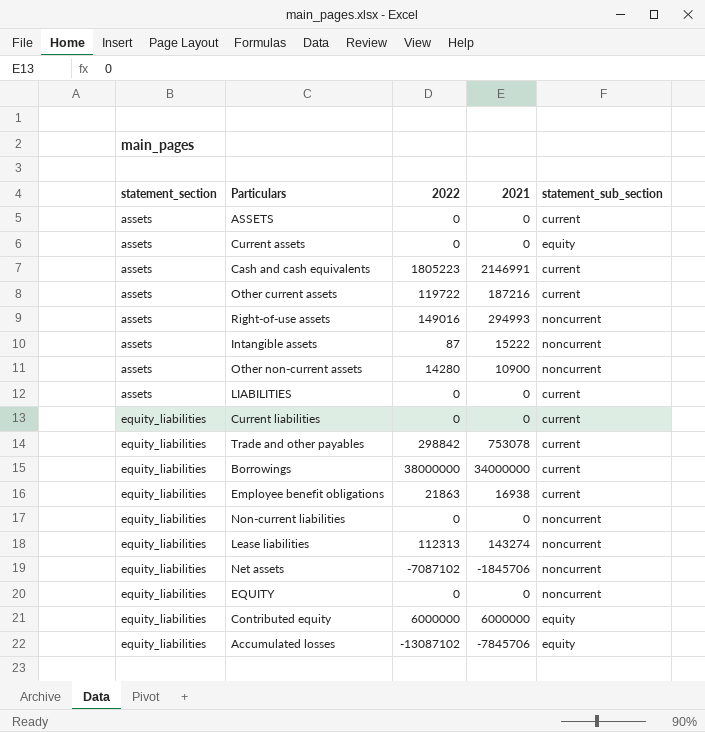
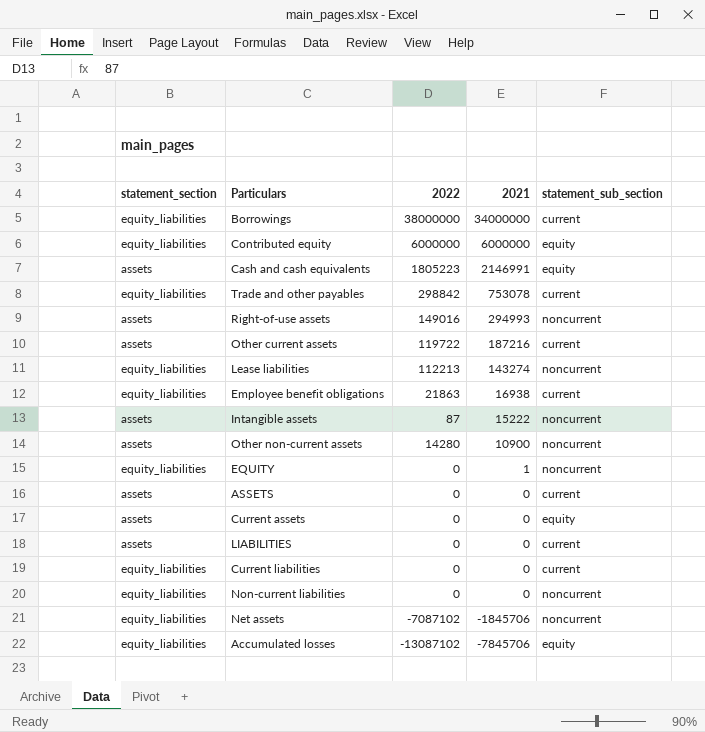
row order: statement_section ascending -> 2021 descending
Cash and cash equivalents | statement_sub_section: current -> equity
Lease liabilities | 2022: 112313 -> 112213
EQUITY | 2021: 0 -> 1

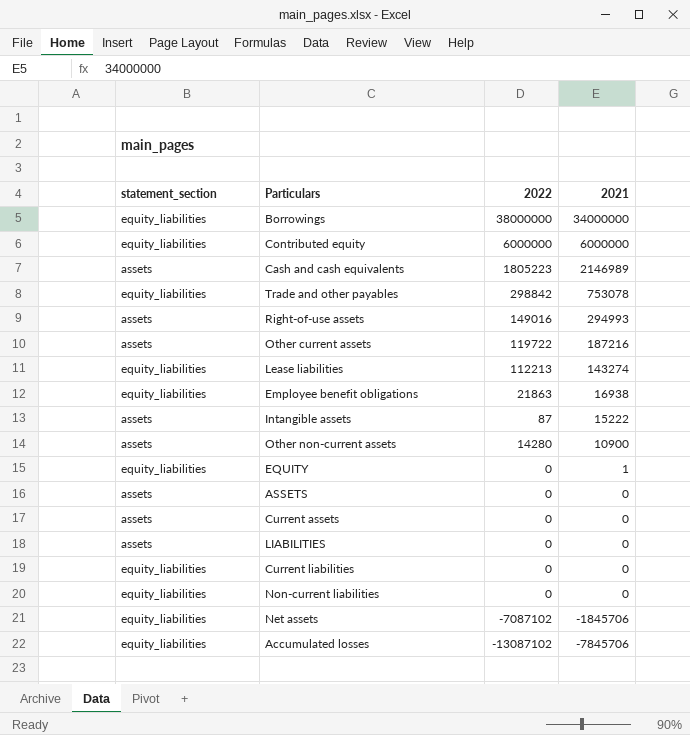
column statement_sub_section | position: 5 -> none
Cash and cash equivalents | 2021: 2146991 -> 2146989

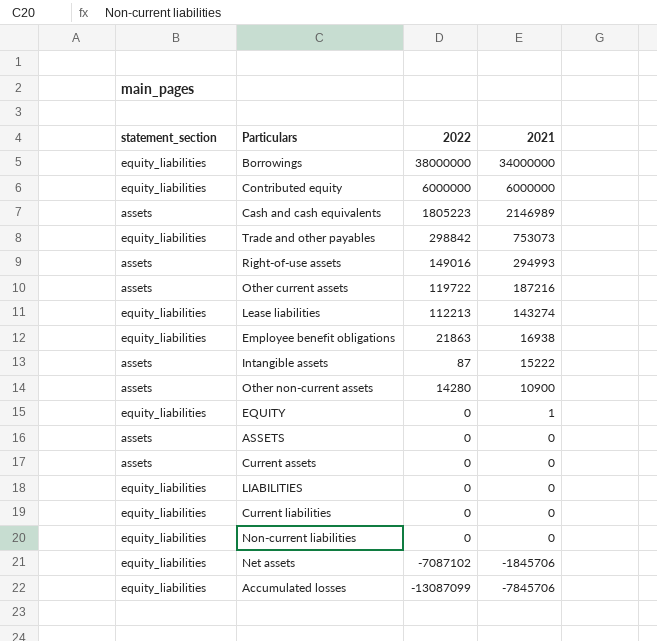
Trade and other payables | 2021: 753078 -> 753073
LIABILITIES | statement_section: assets -> equity_liabilities
Accumulated losses | 2022: -13087102 -> -13087099

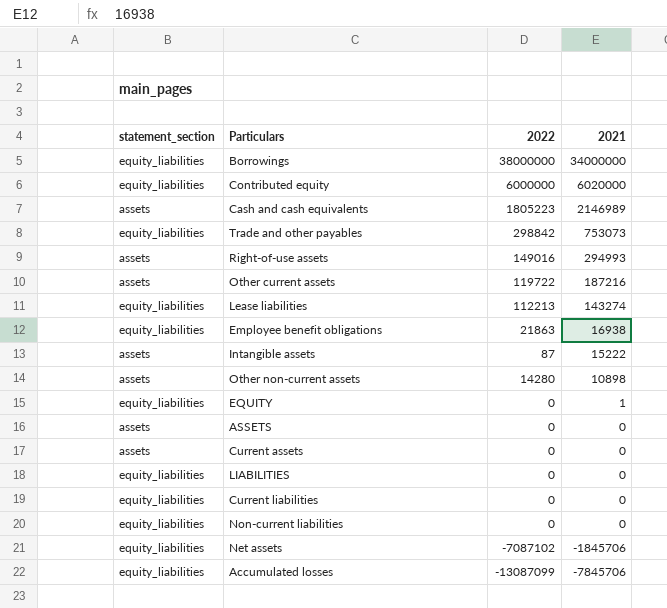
Contributed equity | 2021: 6000000 -> 6020000
Other non-current assets | 2021: 10900 -> 10898

